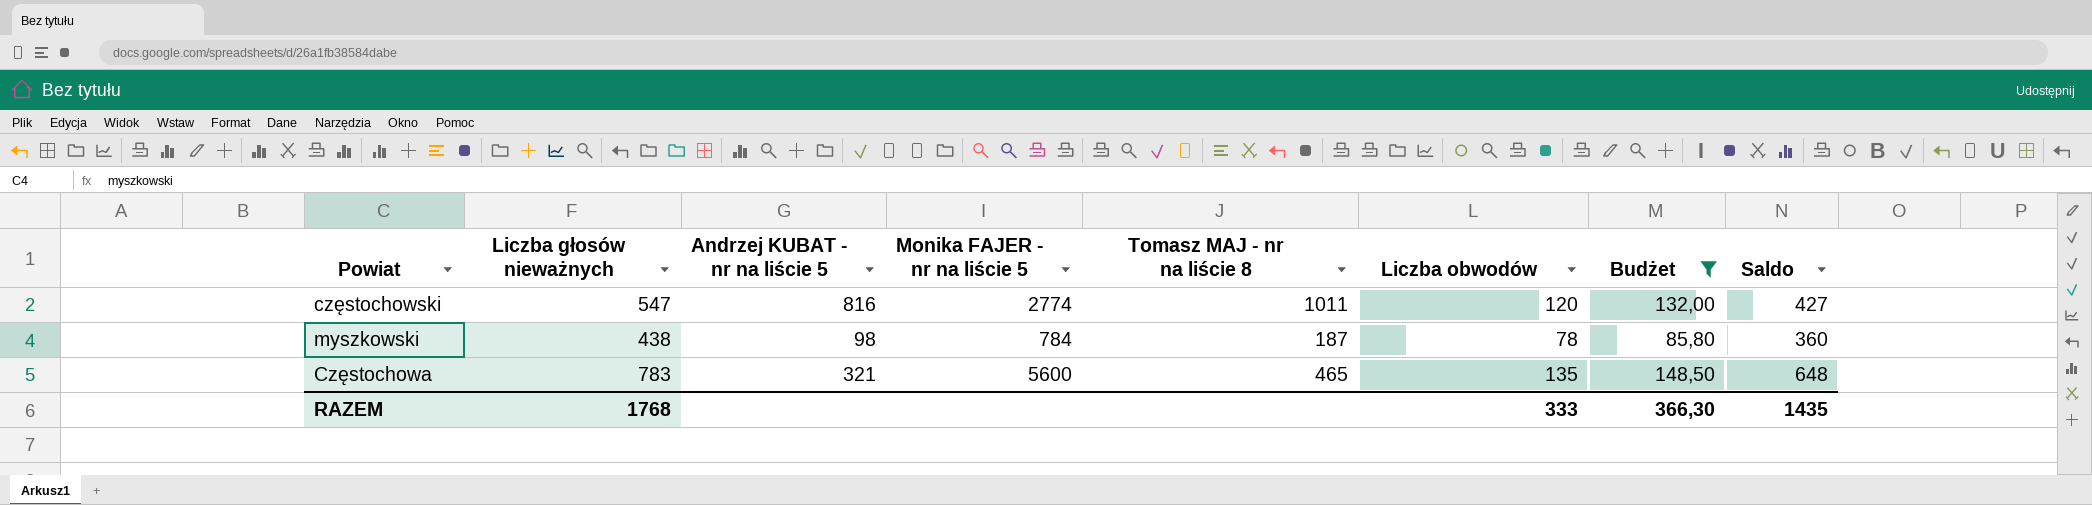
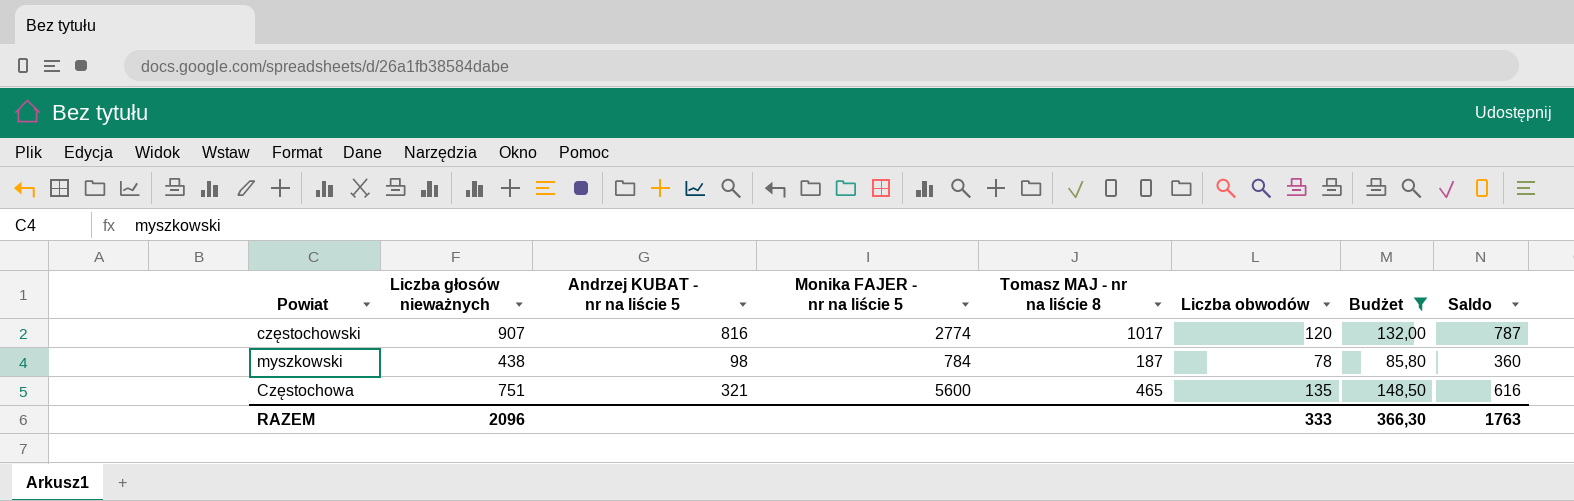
częstochowski | Liczba głosów nieważnych: 547 -> 907
częstochowski | Tomasz MAJ - nr na liście 8: 1011 -> 1017
częstochowski | Saldo: 427 -> 787
Częstochowa | Liczba głosów nieważnych: 783 -> 751
Częstochowa | Saldo: 648 -> 616
RAZEM | Liczba głosów nieważnych: 1768 -> 2096
RAZEM | Saldo: 1435 -> 1763

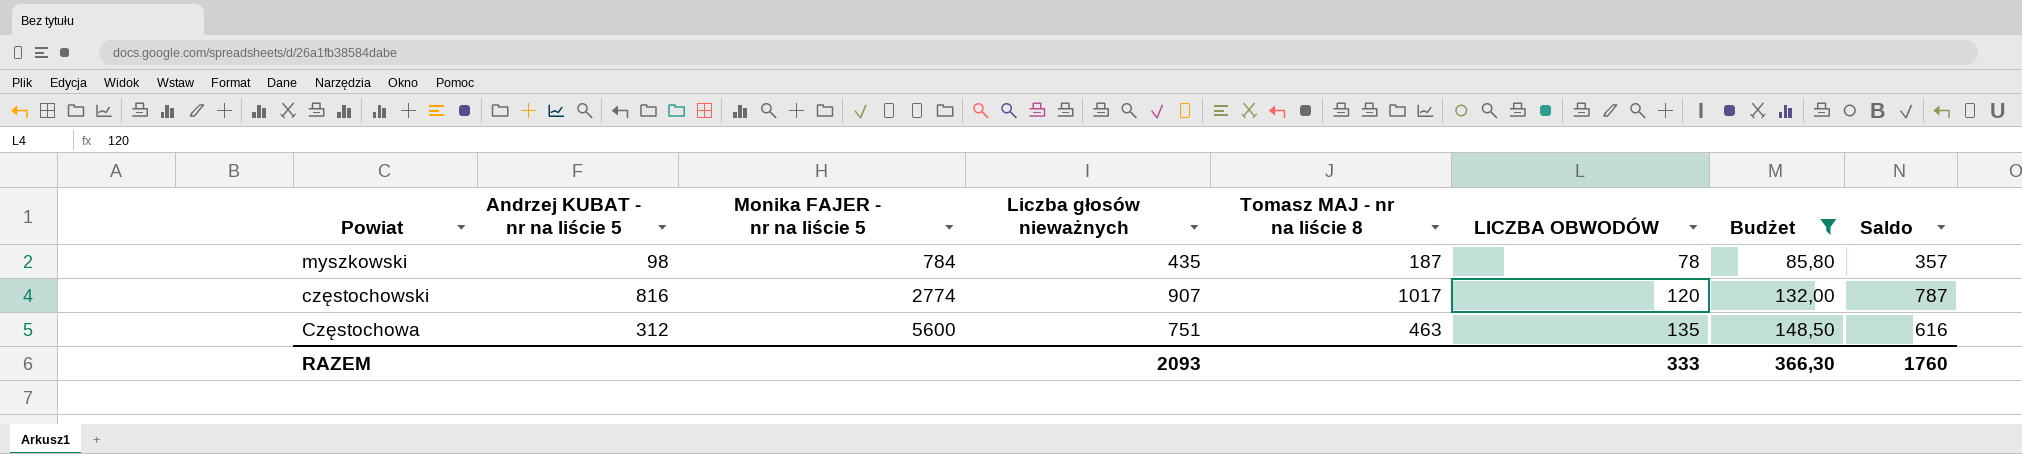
row order: none -> Powiat descending
column Liczba głosów nieważnych | position: 2 -> 4
column name: Liczba obwodów -> LICZBA OBWODÓW
myszkowski | Liczba głosów nieważnych: 438 -> 435
myszkowski | Saldo: 360 -> 357
Częstochowa | Andrzej KUBAT - nr na liście 5: 321 -> 312
Częstochowa | Tomasz MAJ - nr na liście 8: 465 -> 463
RAZEM | Liczba głosów nieważnych: 2096 -> 2093
RAZEM | Saldo: 1763 -> 1760

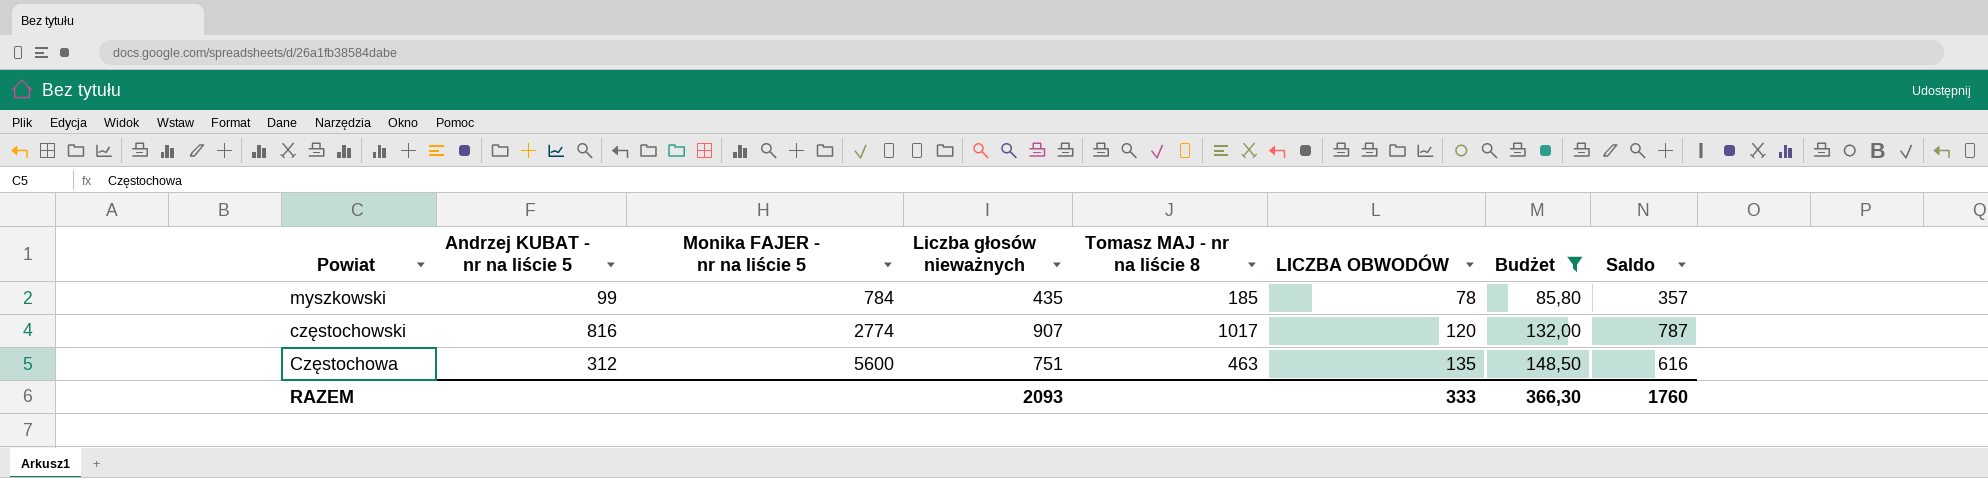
myszkowski | Andrzej KUBAT - nr na liście 5: 98 -> 99
myszkowski | Tomasz MAJ - nr na liście 8: 187 -> 185

